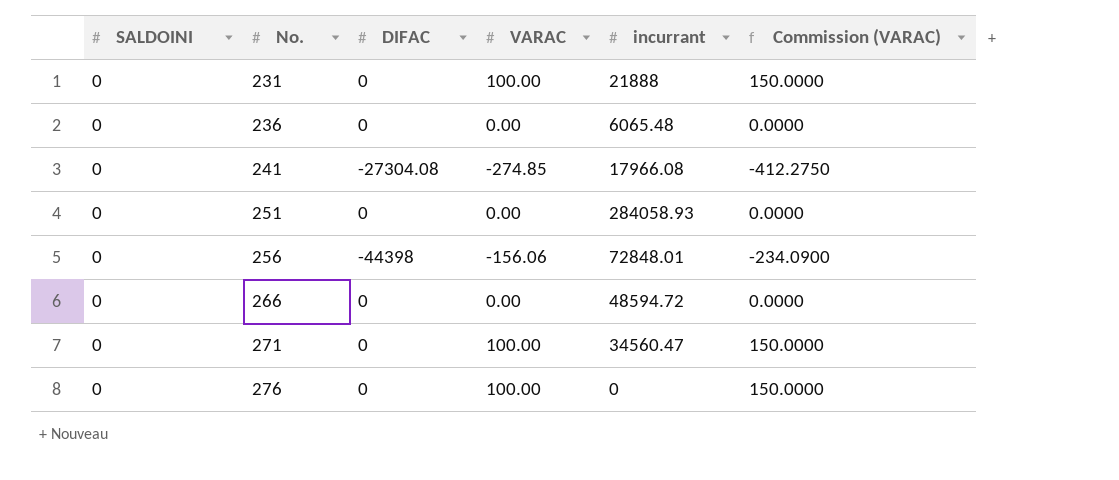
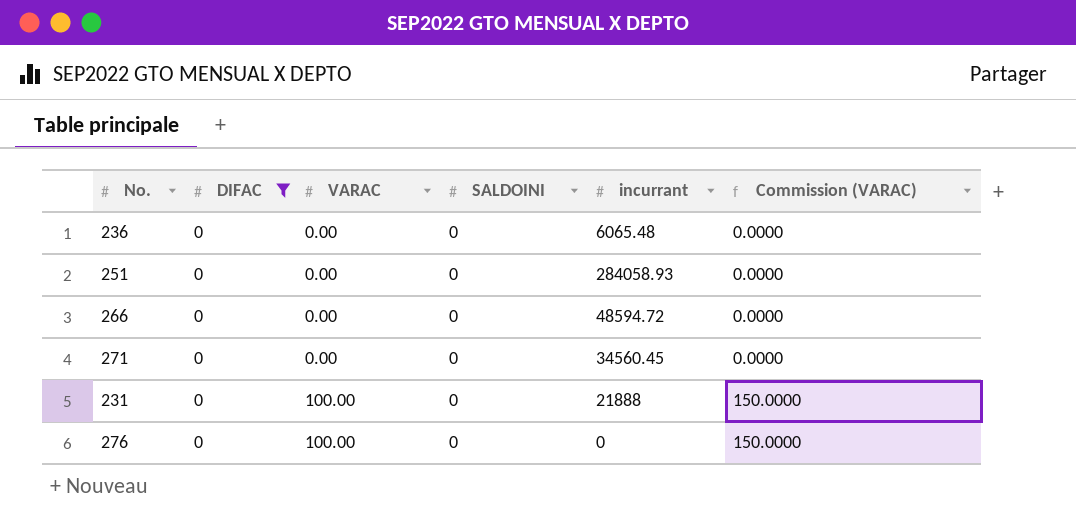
filter: none -> DIFAC = 0
row order: No. ascending -> VARAC ascending
column SALDOINI | position: 1 -> 4
271 | VARAC: 100.00 -> 0.00
271 | incurrant: 34560.47 -> 34560.45
271 | Commission (VARAC): 150.0000 -> 0.0000

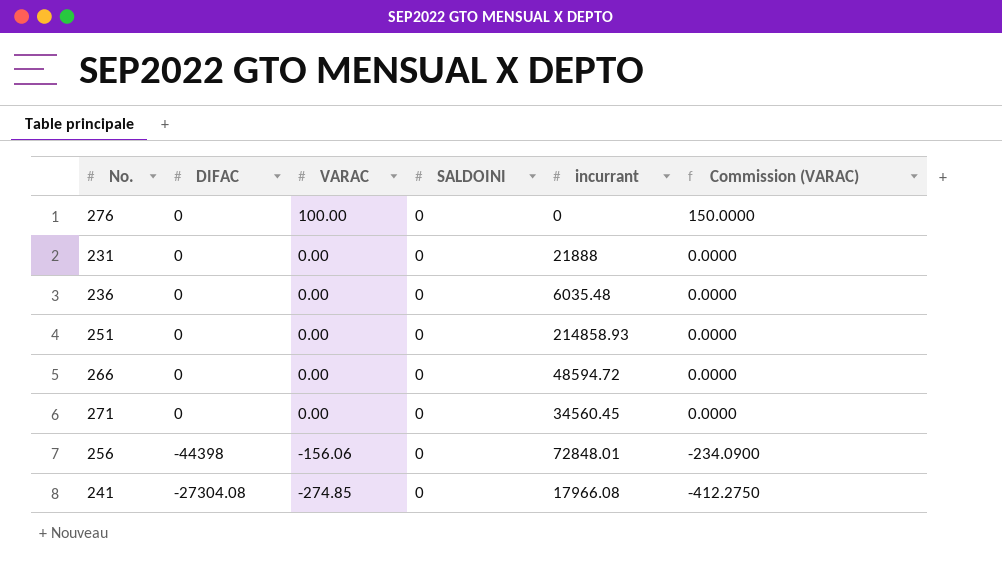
filter: DIFAC = 0 -> none
row order: VARAC ascending -> VARAC descending
231 | VARAC: 100.00 -> 0.00
231 | Commission (VARAC): 150.0000 -> 0.0000
236 | incurrant: 6065.48 -> 6035.48
251 | incurrant: 284058.93 -> 214858.93

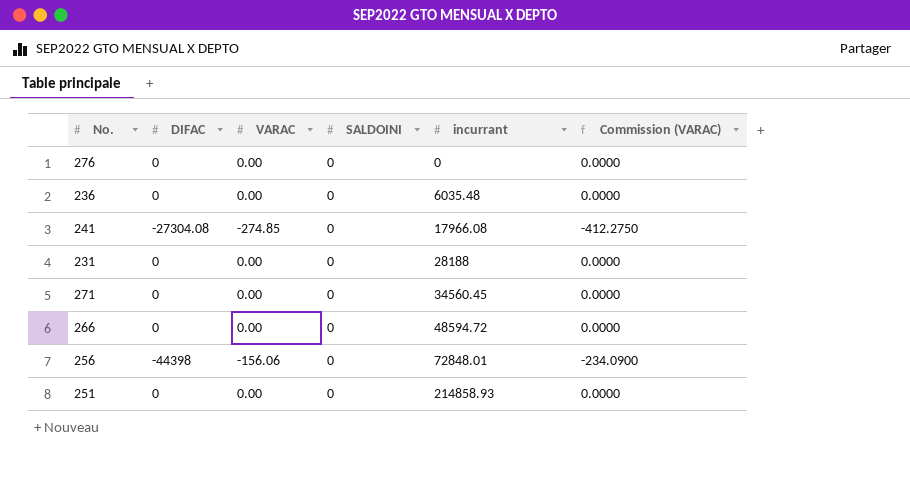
row order: VARAC descending -> incurrant ascending
276 | VARAC: 100.00 -> 0.00
276 | Commission (VARAC): 150.0000 -> 0.0000
231 | incurrant: 21888 -> 28188

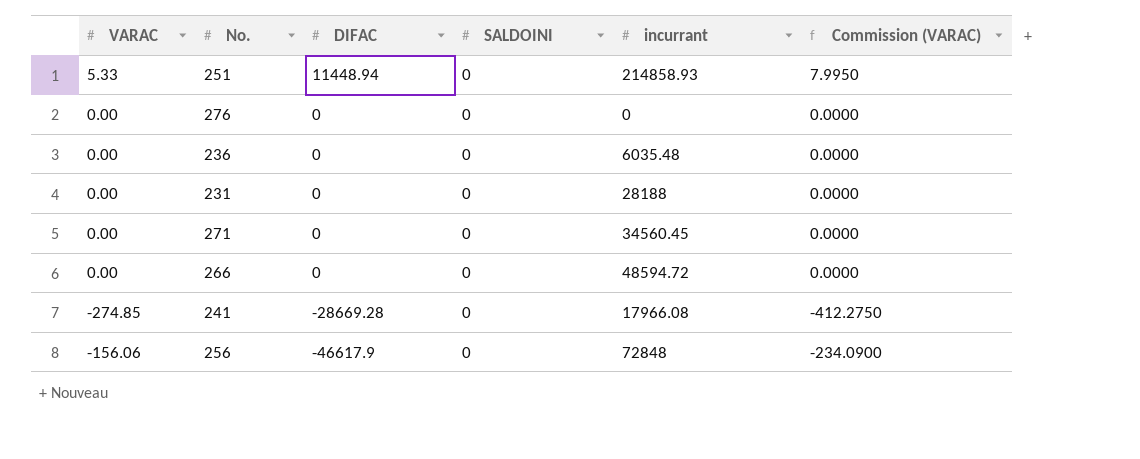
row order: incurrant ascending -> DIFAC descending
column VARAC | position: 3 -> 1
251 | VARAC: 0.00 -> 5.33
251 | DIFAC: 0 -> 11448.94
251 | Commission (VARAC): 0.0000 -> 7.9950
241 | DIFAC: -27304.08 -> -28669.28
256 | DIFAC: -44398 -> -46617.9
256 | incurrant: 72848.01 -> 72848

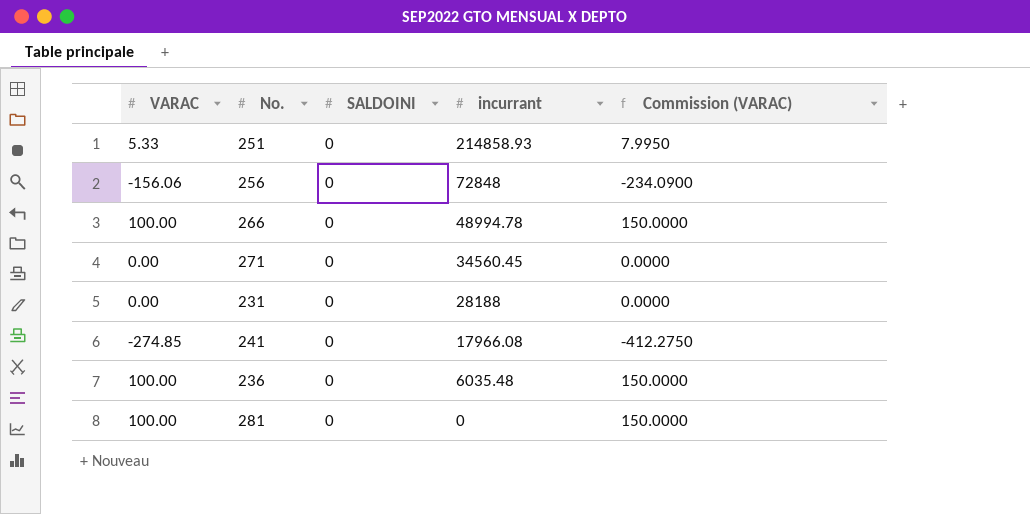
row order: DIFAC descending -> incurrant descending
column DIFAC | position: 3 -> none
row 276: 0.00 | 0 | 0 | 0 | 0.0000 -> none
266 | VARAC: 0.00 -> 100.00
266 | incurrant: 48594.72 -> 48994.78
266 | Commission (VARAC): 0.0000 -> 150.0000
236 | VARAC: 0.00 -> 100.00
236 | Commission (VARAC): 0.0000 -> 150.0000
row 281: none -> 100.00 | 0 | 0 | 150.0000

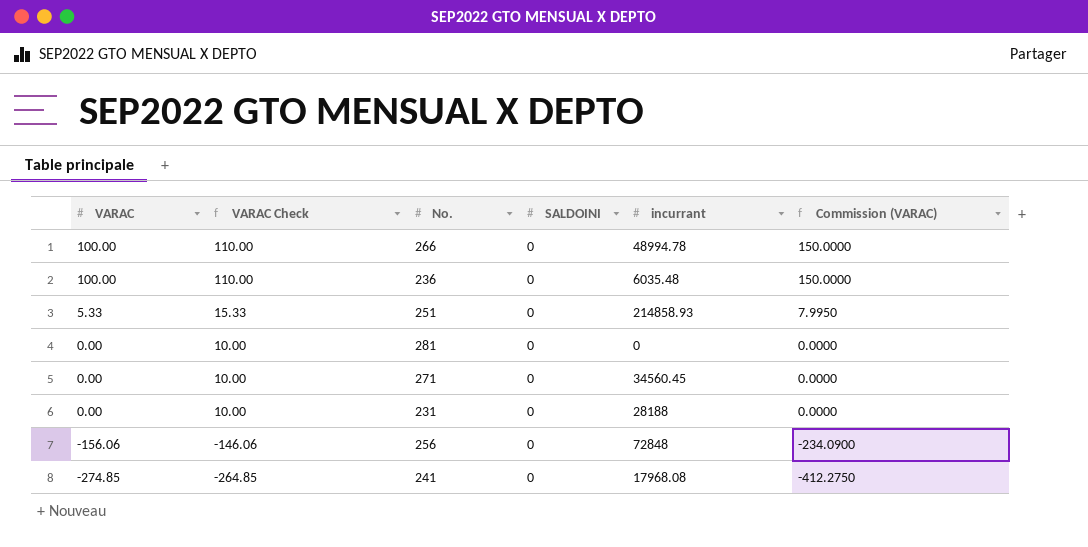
row order: incurrant descending -> VARAC descending
column VARAC Check | formula: none -> [VARAC] + 10
281 | VARAC: 100.00 -> 0.00
281 | Commission (VARAC): 150.0000 -> 0.0000
241 | incurrant: 17966.08 -> 17968.08

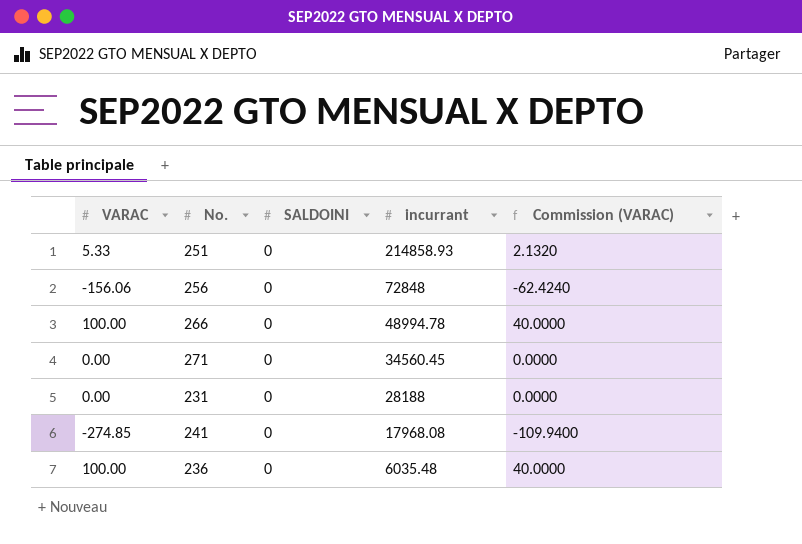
row order: VARAC descending -> incurrant descending
column VARAC Check | formula: [VARAC] + 10 -> none
column Commission (VARAC) | formula: [VARAC] * 1.5 -> [VARAC] * 0.4
row 281: 0.00 | 10.00 | 0 | 0 | 0.0000 -> none

